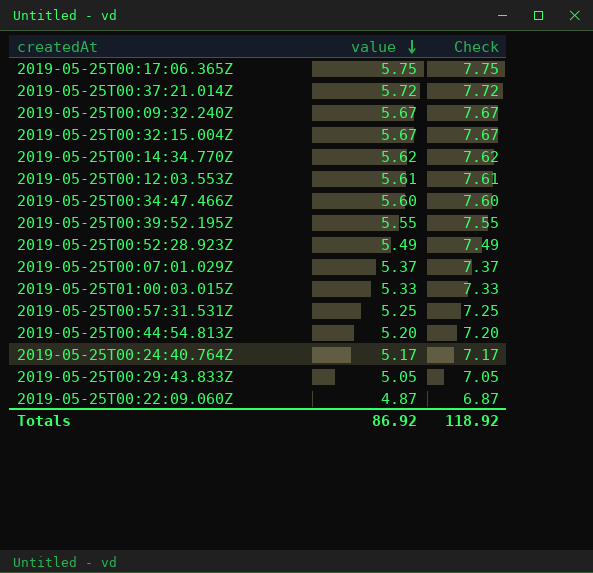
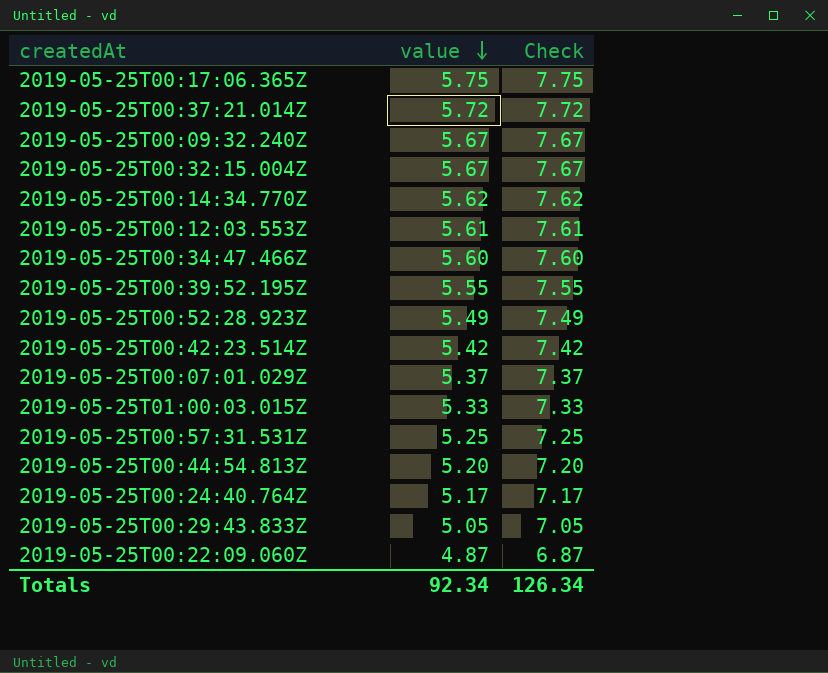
row 2019-05-25T00:42:23.514Z: none -> 5.42 | 7.42
Totals | value: 86.92 -> 92.34
Totals | Check: 118.92 -> 126.34

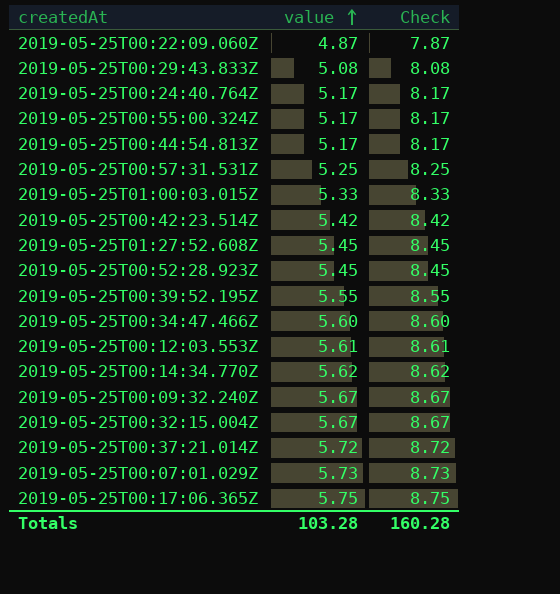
row order: value descending -> value ascending
column Check | formula: [value] + 2 -> [value] + 3
2019-05-25T00:29:43.833Z | value: 5.05 -> 5.08
row 2019-05-25T00:55:00.324Z: none -> 5.17 | 8.17
2019-05-25T00:44:54.813Z | value: 5.20 -> 5.17
row 2019-05-25T01:27:52.608Z: none -> 5.45 | 8.45
2019-05-25T00:52:28.923Z | value: 5.49 -> 5.45
2019-05-25T00:07:01.029Z | value: 5.37 -> 5.73
Totals | value: 92.34 -> 103.28
Totals | Check: 126.34 -> 160.28

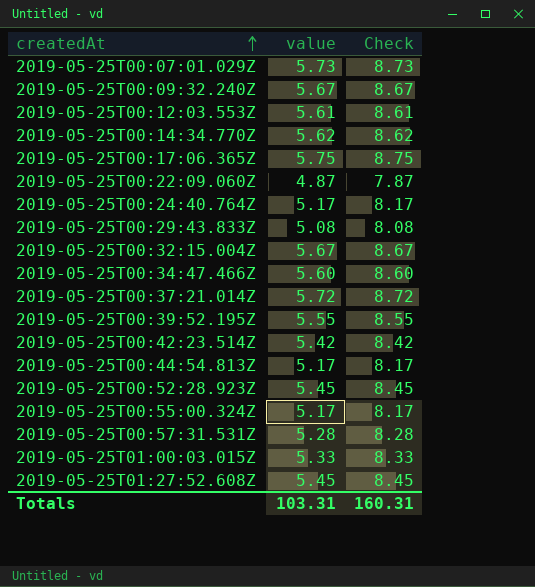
row order: value ascending -> createdAt ascending
2019-05-25T00:57:31.531Z | value: 5.25 -> 5.28
2019-05-25T00:57:31.531Z | Check: 8.25 -> 8.28
Totals | value: 103.28 -> 103.31
Totals | Check: 160.28 -> 160.31

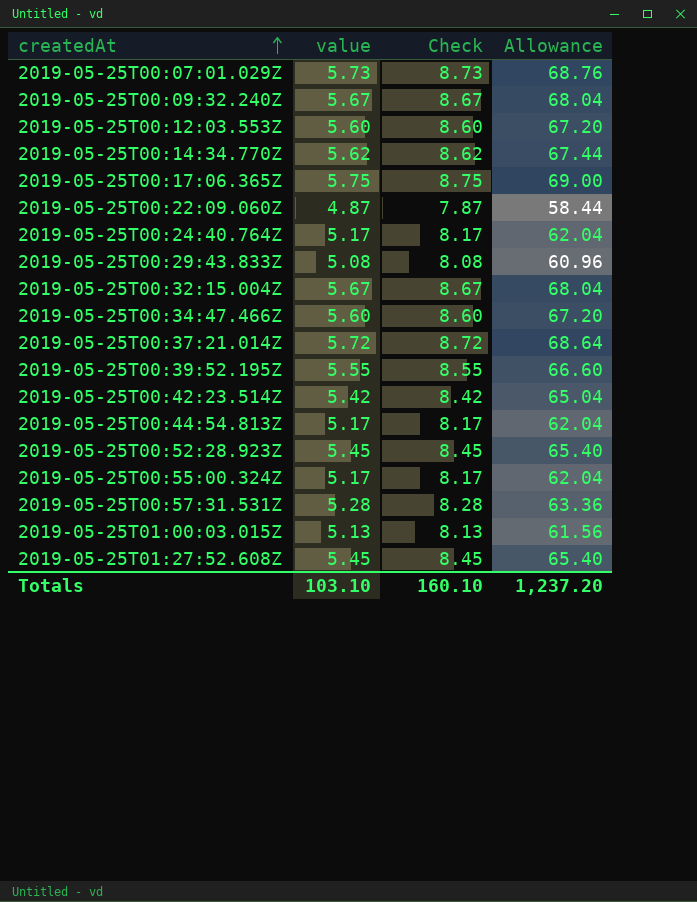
column Allowance | formula: none -> [value] * 12
2019-05-25T00:12:03.553Z | value: 5.61 -> 5.60
2019-05-25T00:12:03.553Z | Check: 8.61 -> 8.60
2019-05-25T01:00:03.015Z | value: 5.33 -> 5.13
2019-05-25T01:00:03.015Z | Check: 8.33 -> 8.13
Totals | value: 103.31 -> 103.10
Totals | Check: 160.31 -> 160.10

